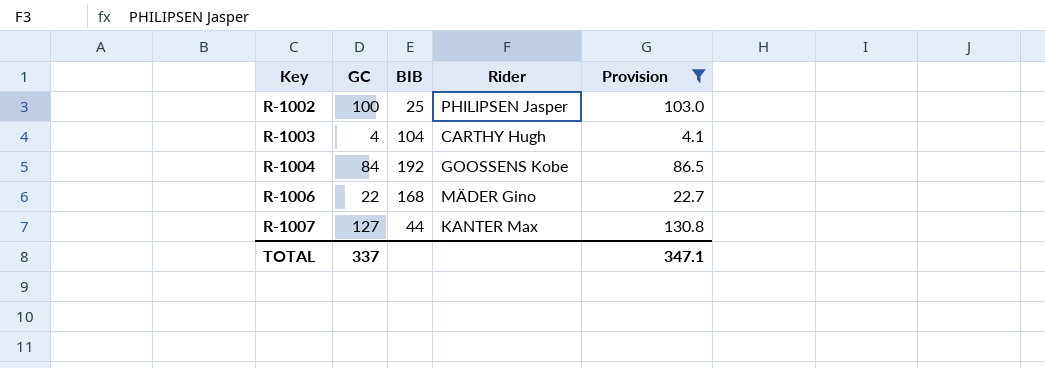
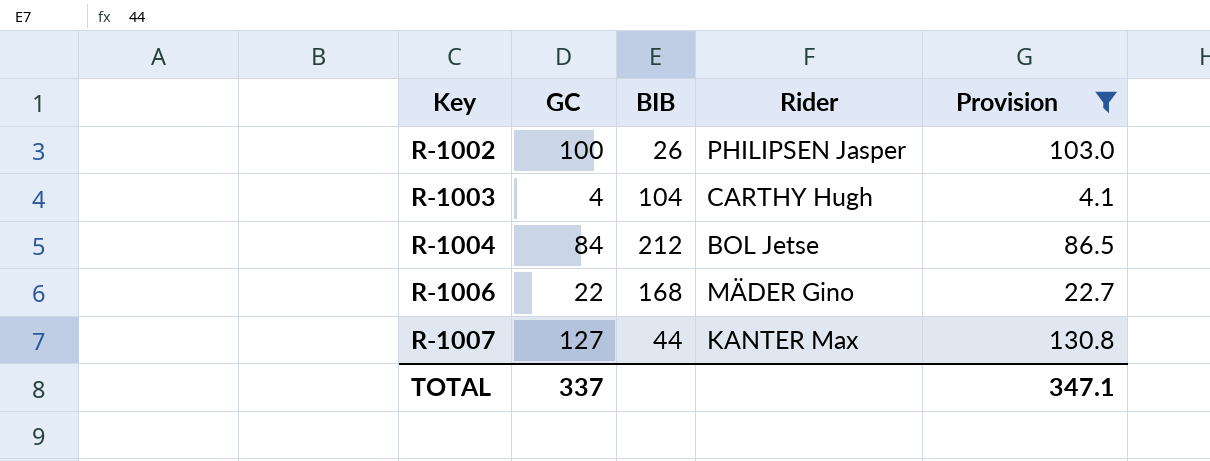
R-1002 | BIB: 25 -> 26
R-1004 | BIB: 192 -> 212
R-1004 | Rider: GOOSSENS Kobe -> BOL Jetse

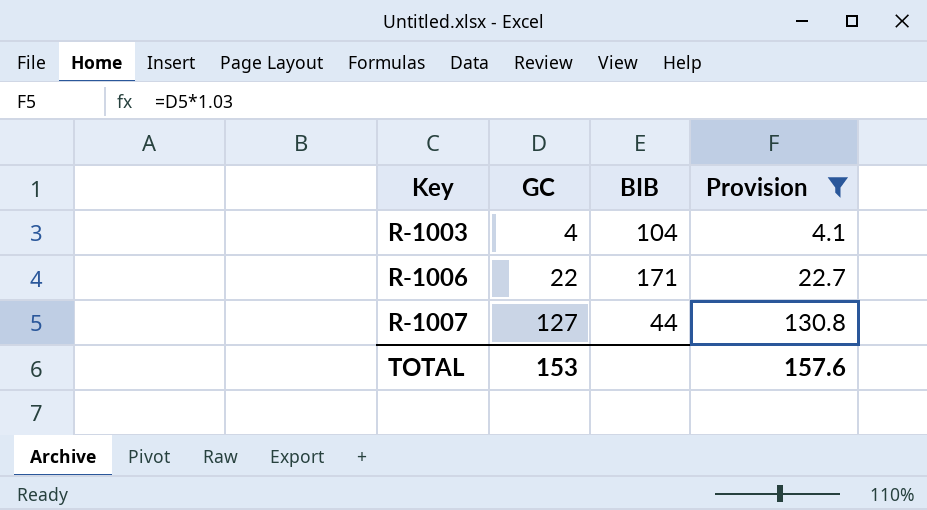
column Rider | position: 4 -> none
row R-1002: 100 | 26 | PHILIPSEN Jasper | 103.0 -> none
row R-1004: 84 | 212 | BOL Jetse | 86.5 -> none
R-1006 | BIB: 168 -> 171
TOTAL | GC: 337 -> 153
TOTAL | Provision: 347.1 -> 157.6

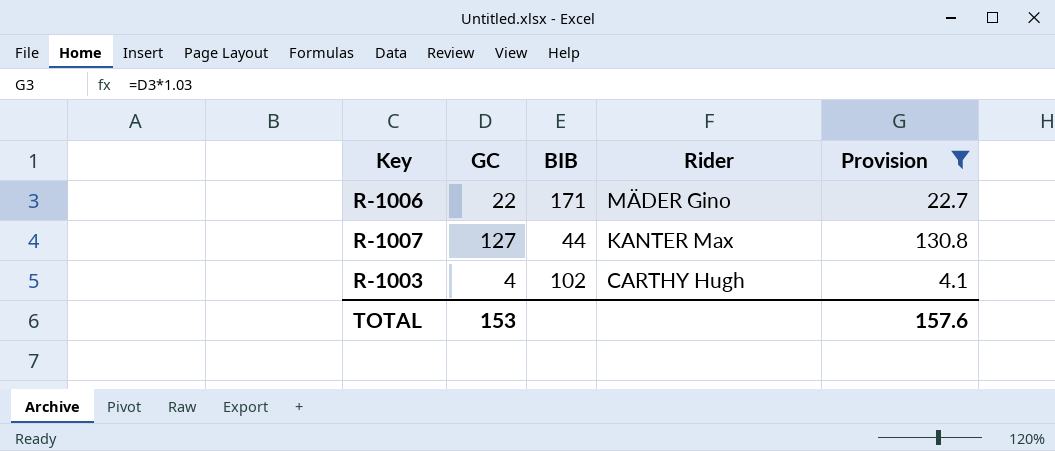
row order: Key ascending -> Rider descending
column Rider | position: none -> 4
R-1003 | BIB: 104 -> 102

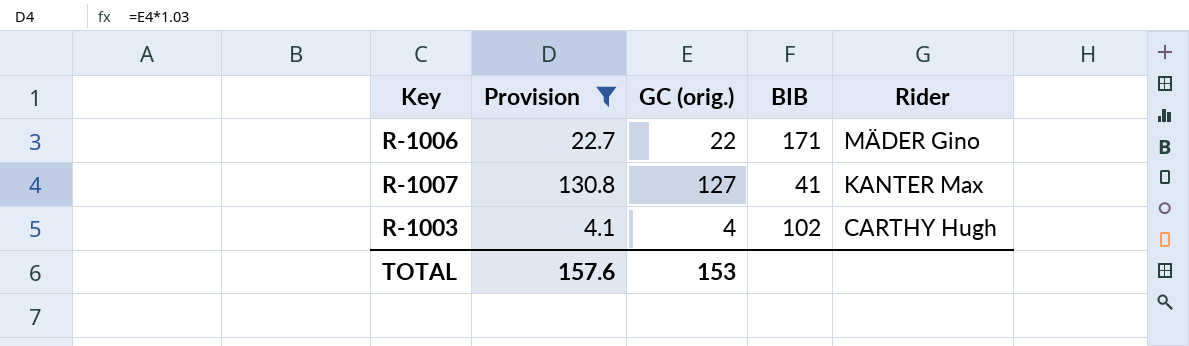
column Provision | position: 5 -> 2
column name: GC -> GC (orig.)
R-1007 | BIB: 44 -> 41

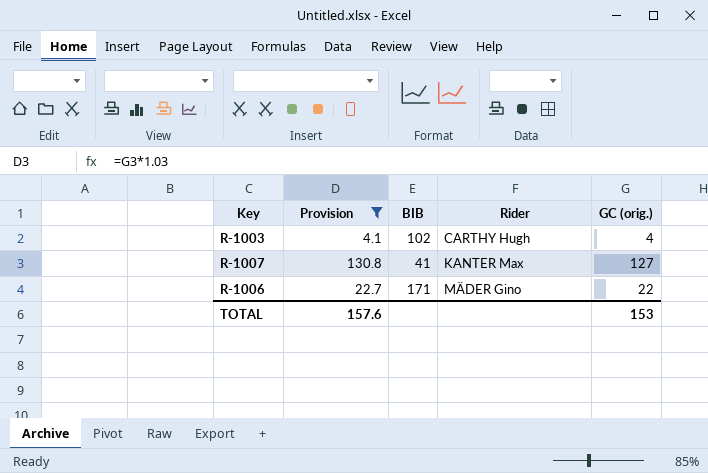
row order: Rider descending -> Rider ascending
column GC (orig.) | position: 3 -> 5

